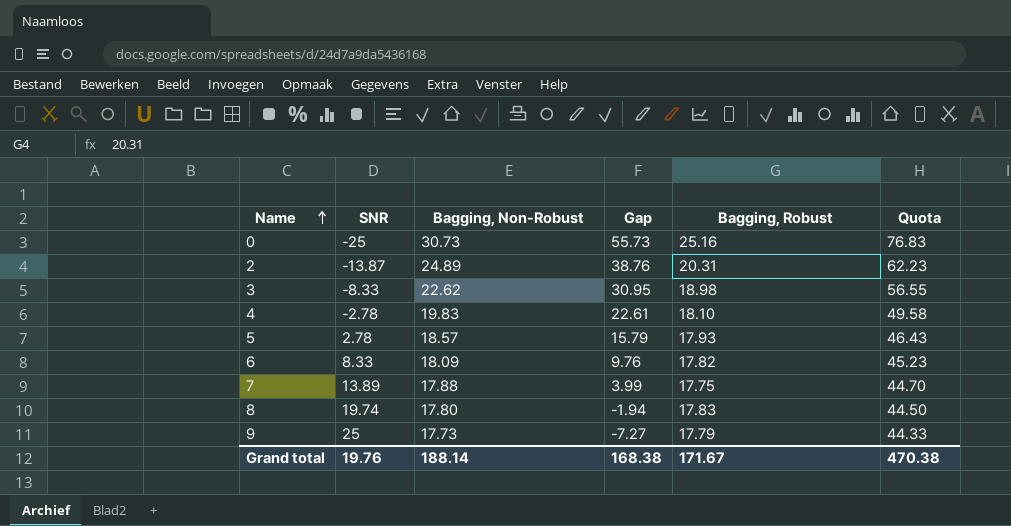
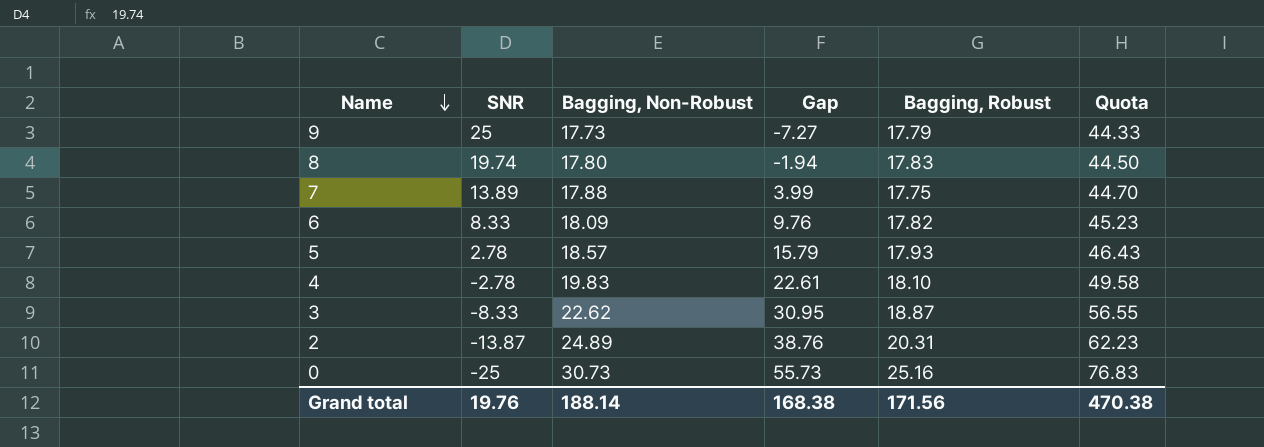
row order: Name ascending -> Name descending
3 | Bagging, Robust: 18.98 -> 18.87
Grand total | Bagging, Robust: 171.67 -> 171.56

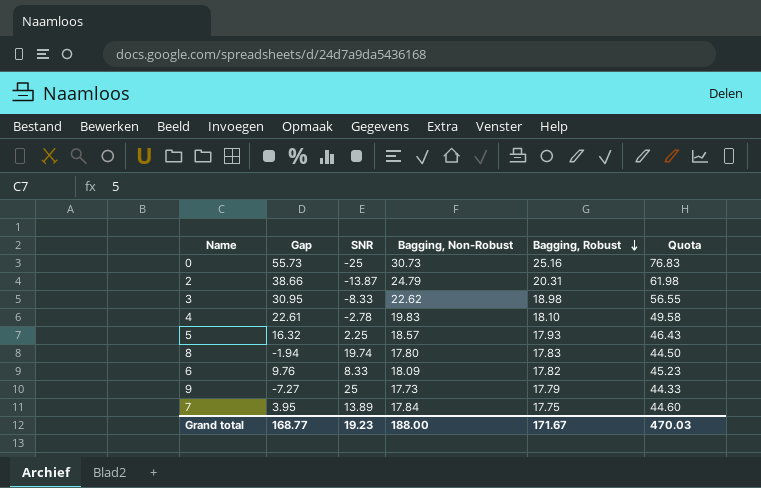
row order: Name descending -> Bagging, Robust descending
column Gap | position: 4 -> 2
2 | Gap: 38.76 -> 38.66
2 | Bagging, Non-Robust: 24.89 -> 24.79
2 | Quota: 62.23 -> 61.98
3 | Bagging, Robust: 18.87 -> 18.98
5 | Gap: 15.79 -> 16.32
5 | SNR: 2.78 -> 2.25
7 | Gap: 3.99 -> 3.95
7 | Bagging, Non-Robust: 17.88 -> 17.84
7 | Quota: 44.70 -> 44.60
Grand total | Gap: 168.38 -> 168.77
Grand total | SNR: 19.76 -> 19.23
Grand total | Bagging, Non-Robust: 188.14 -> 188.00
Grand total | Bagging, Robust: 171.56 -> 171.67
Grand total | Quota: 470.38 -> 470.03

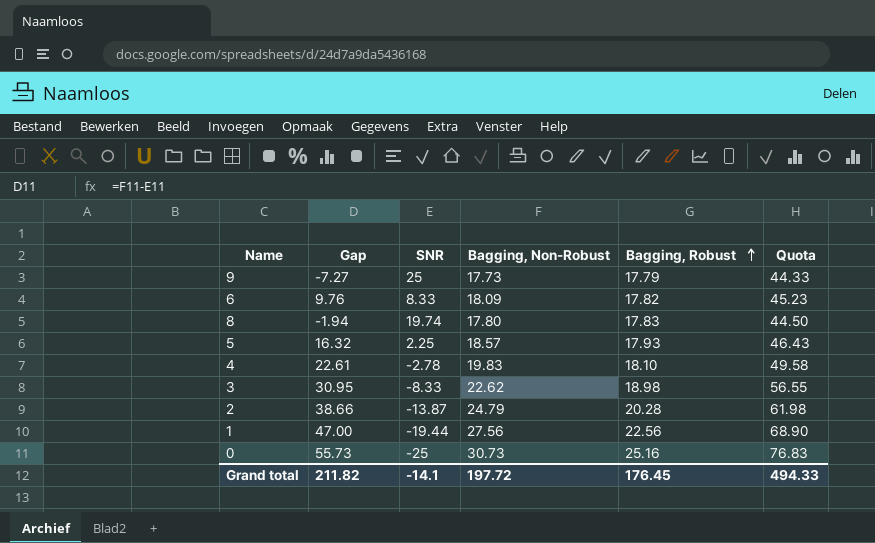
row order: Bagging, Robust descending -> Bagging, Robust ascending
row 7: 3.95 | 13.89 | 17.84 | 17.75 | 44.60 -> none
2 | Bagging, Robust: 20.31 -> 20.28
row 1: none -> 47.00 | -19.44 | 27.56 | 22.56 | 68.90
Grand total | Gap: 168.77 -> 211.82
Grand total | SNR: 19.23 -> -14.1
Grand total | Bagging, Non-Robust: 188.00 -> 197.72
Grand total | Bagging, Robust: 171.67 -> 176.45
Grand total | Quota: 470.03 -> 494.33

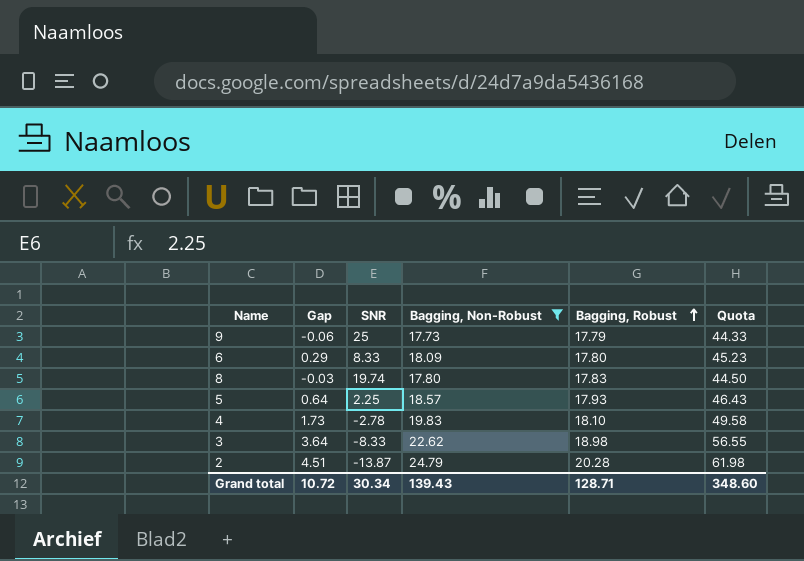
filter: none -> Bagging, Non-Robust <= 24.79
column Gap | formula: [Bagging, Non-Robust] - [SNR] -> [Bagging, Non-Robust] - [Bagging, Robust]
6 | Bagging, Robust: 17.82 -> 17.80
Grand total | Gap: 211.82 -> 10.72
Grand total | SNR: -14.1 -> 30.34
Grand total | Bagging, Non-Robust: 197.72 -> 139.43
Grand total | Bagging, Robust: 176.45 -> 128.71
Grand total | Quota: 494.33 -> 348.60

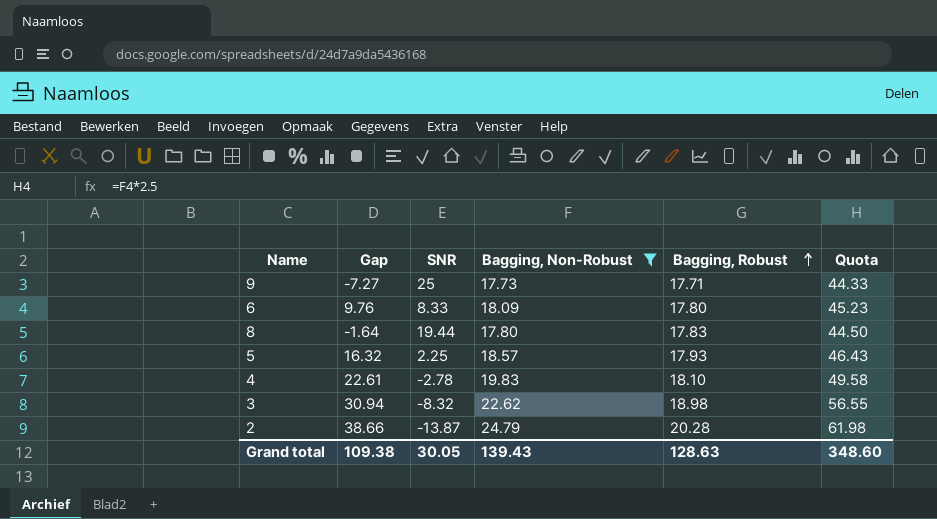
column Gap | formula: [Bagging, Non-Robust] - [Bagging, Robust] -> [Bagging, Non-Robust] - [SNR]
9 | Bagging, Robust: 17.79 -> 17.71
8 | SNR: 19.74 -> 19.44
3 | SNR: -8.33 -> -8.32
Grand total | Gap: 10.72 -> 109.38
Grand total | SNR: 30.34 -> 30.05
Grand total | Bagging, Robust: 128.71 -> 128.63

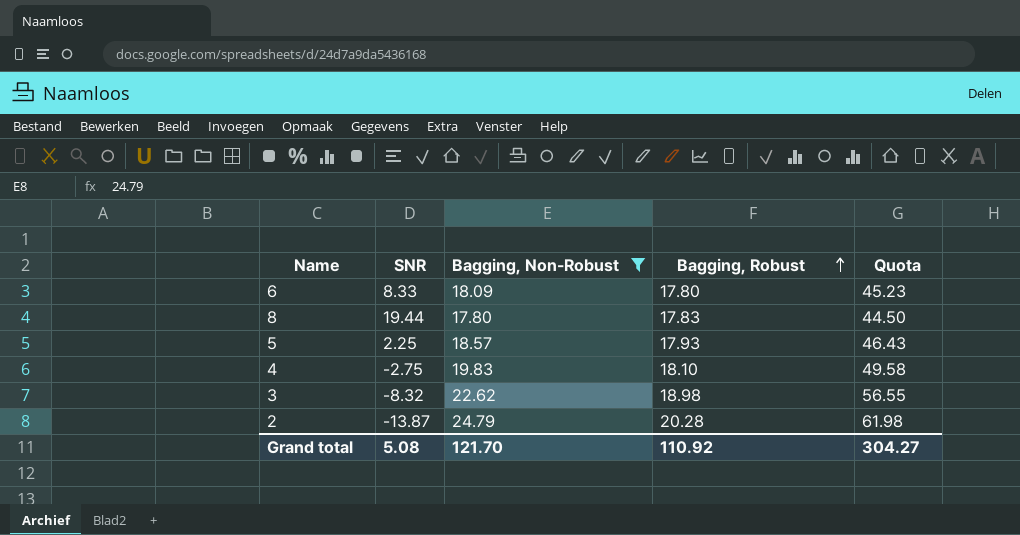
column Gap | formula: [Bagging, Non-Robust] - [SNR] -> none
row 9: -7.27 | 25 | 17.73 | 17.71 | 44.33 -> none
4 | SNR: -2.78 -> -2.75
Grand total | SNR: 30.05 -> 5.08
Grand total | Bagging, Non-Robust: 139.43 -> 121.70
Grand total | Bagging, Robust: 128.63 -> 110.92
Grand total | Quota: 348.60 -> 304.27

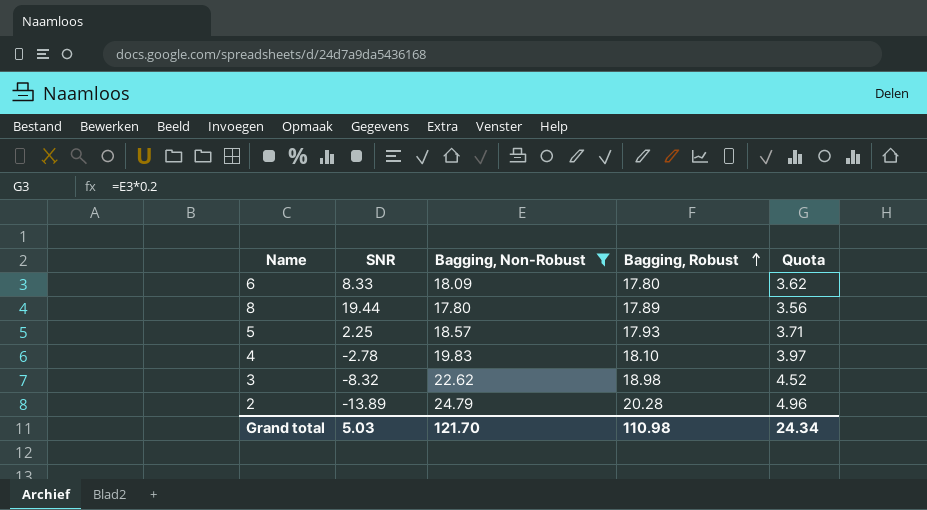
column Quota | formula: [Bagging, Non-Robust] * 2.5 -> [Bagging, Non-Robust] * 0.2
8 | Bagging, Robust: 17.83 -> 17.89
4 | SNR: -2.75 -> -2.78
2 | SNR: -13.87 -> -13.89
Grand total | SNR: 5.08 -> 5.03
Grand total | Bagging, Robust: 110.92 -> 110.98
Grand total | Quota: 304.27 -> 24.34

